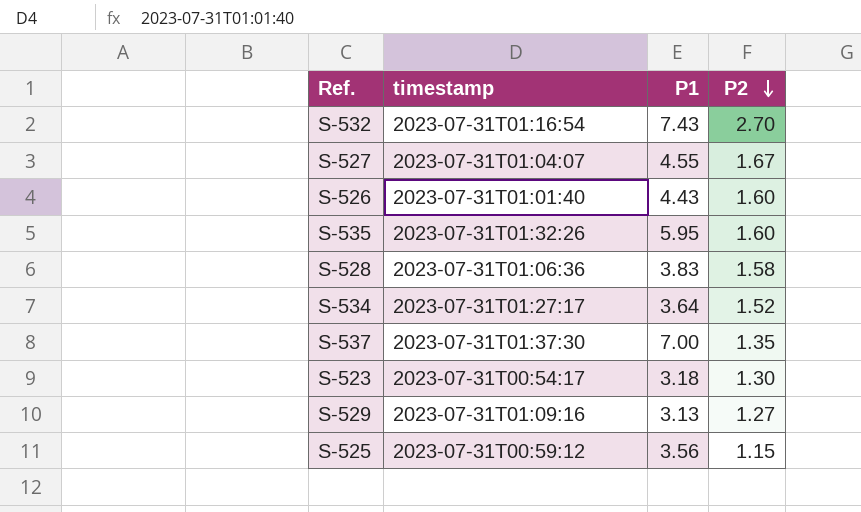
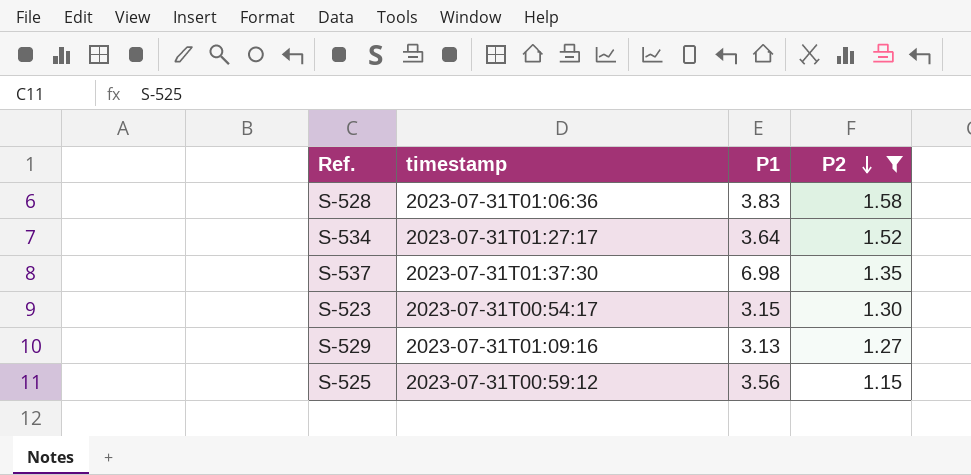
filter: none -> P2 <= 1.58
S-537 | P1: 7.00 -> 6.98
S-523 | P1: 3.18 -> 3.15

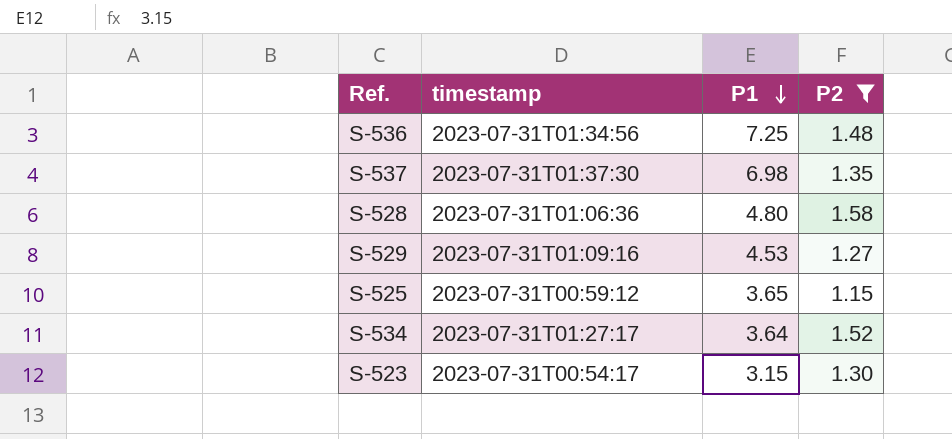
row order: P2 descending -> P1 descending
row S-536: none -> 2023-07-31T01:34:56 | 7.25 | 1.48
S-528 | P1: 3.83 -> 4.80
S-529 | P1: 3.13 -> 4.53
S-525 | P1: 3.56 -> 3.65

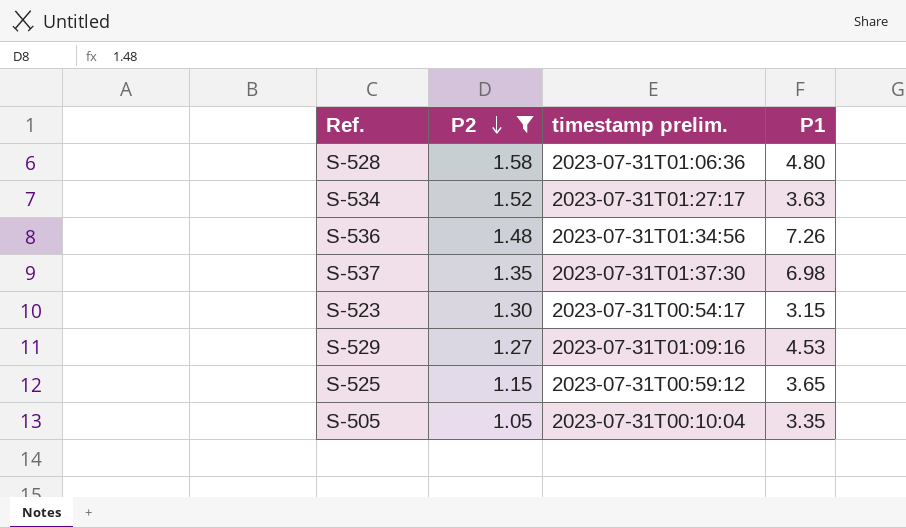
row order: P1 descending -> P2 descending
column P2 | position: 4 -> 2
column name: timestamp -> timestamp prelim.
S-534 | P1: 3.64 -> 3.63
S-536 | P1: 7.25 -> 7.26
row S-505: none -> 1.05 | 2023-07-31T00:10:04 | 3.35

